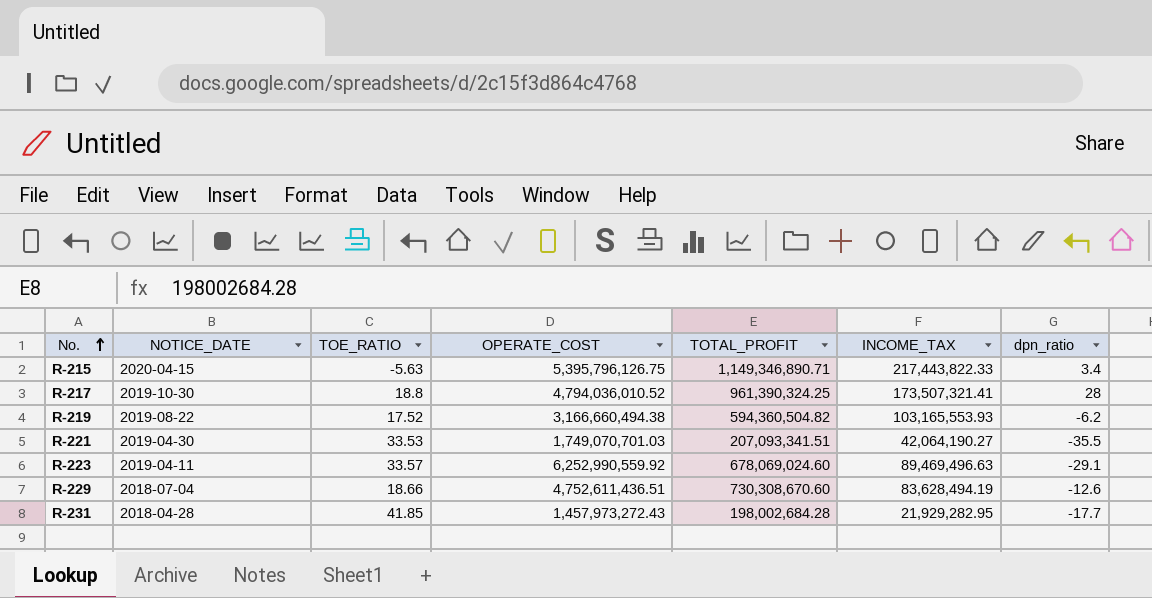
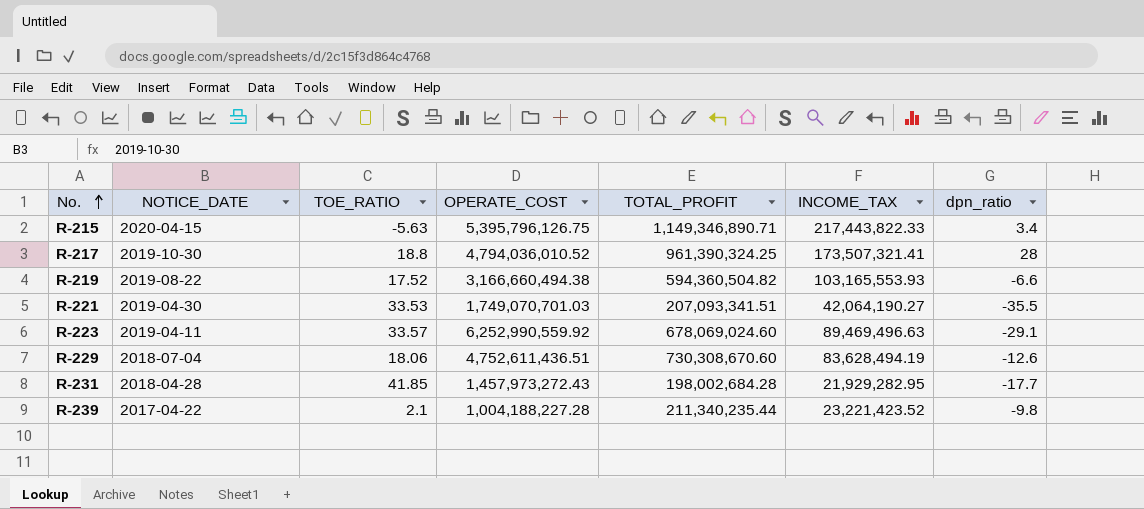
R-219 | dpn_ratio: -6.2 -> -6.6
R-229 | TOE_RATIO: 18.66 -> 18.06
row R-239: none -> 2017-04-22 | 2.1 | 1,004,188,227.28 | 211,340,235.44 | 23,221,423.52 | -9.8

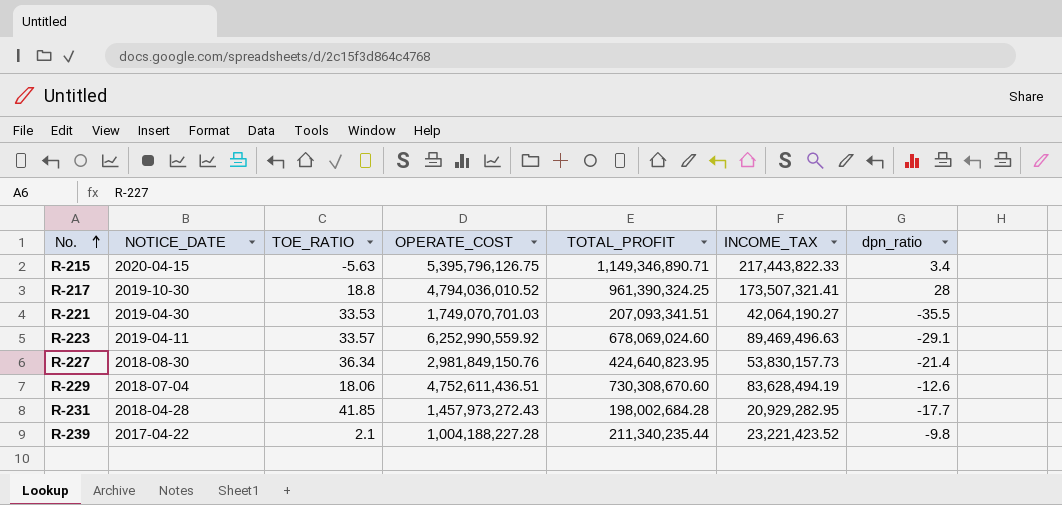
row R-219: 2019-08-22 | 17.52 | 3,166,660,494.38 | 594,360,504.82 | 103,165,553.93 | -6.6 -> none
row R-227: none -> 2018-08-30 | 36.34 | 2,981,849,150.76 | 424,640,823.95 | 53,830,157.73 | -21.4
R-231 | INCOME_TAX: 21,929,282.95 -> 20,929,282.95

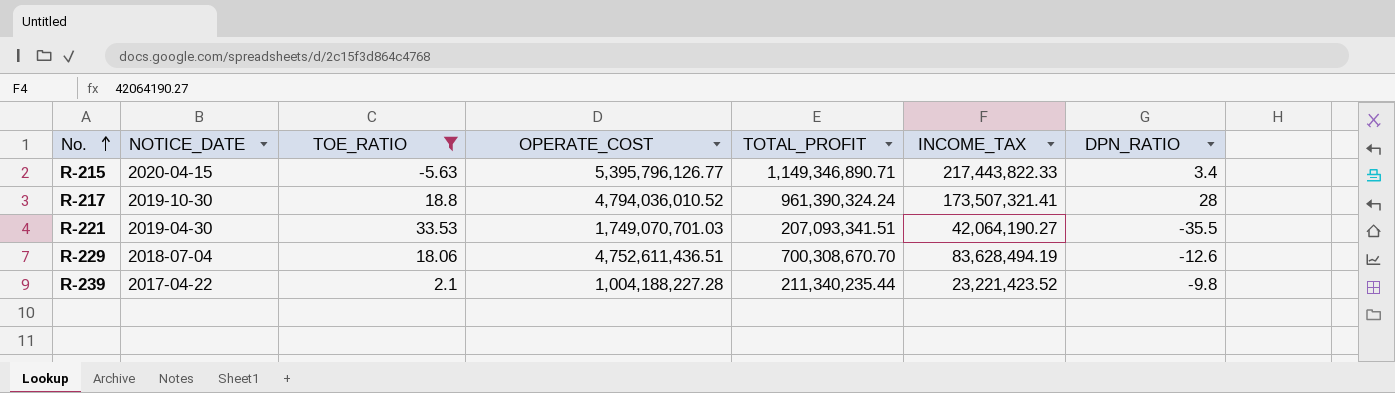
filter: none -> TOE_RATIO <= 33.53
column name: dpn_ratio -> DPN_RATIO
R-215 | OPERATE_COST: 5,395,796,126.75 -> 5,395,796,126.77
R-217 | TOTAL_PROFIT: 961,390,324.25 -> 961,390,324.24
R-229 | TOTAL_PROFIT: 730,308,670.60 -> 700,308,670.70

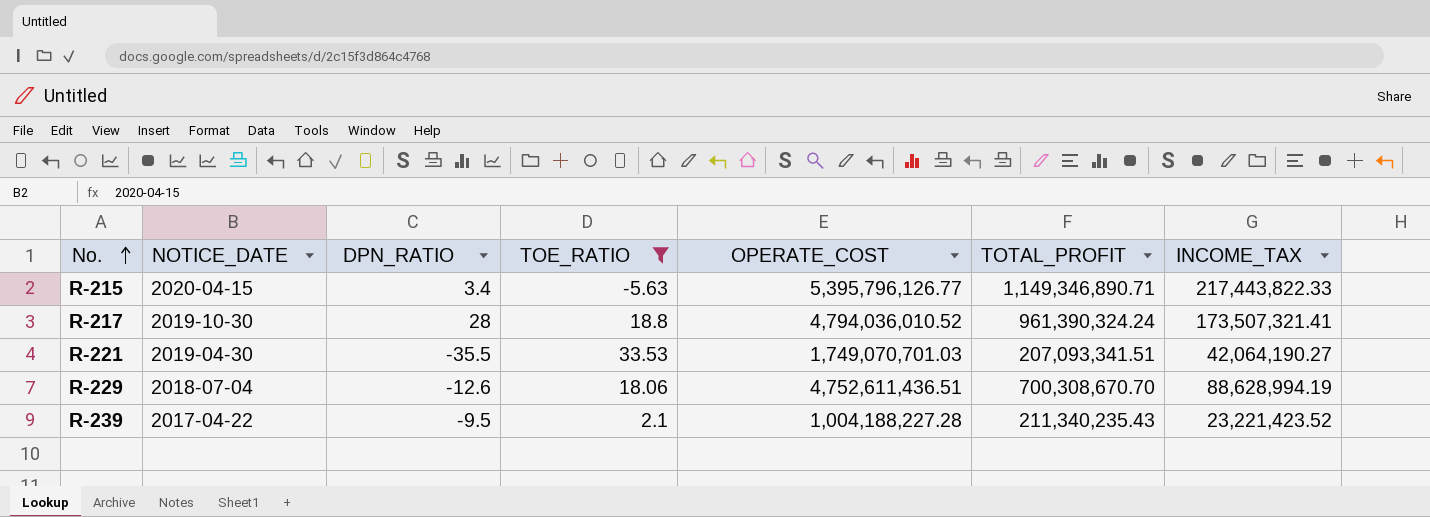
column DPN_RATIO | position: 7 -> 3
R-229 | INCOME_TAX: 83,628,494.19 -> 88,628,994.19
R-239 | DPN_RATIO: -9.8 -> -9.5
R-239 | TOTAL_PROFIT: 211,340,235.44 -> 211,340,235.43

